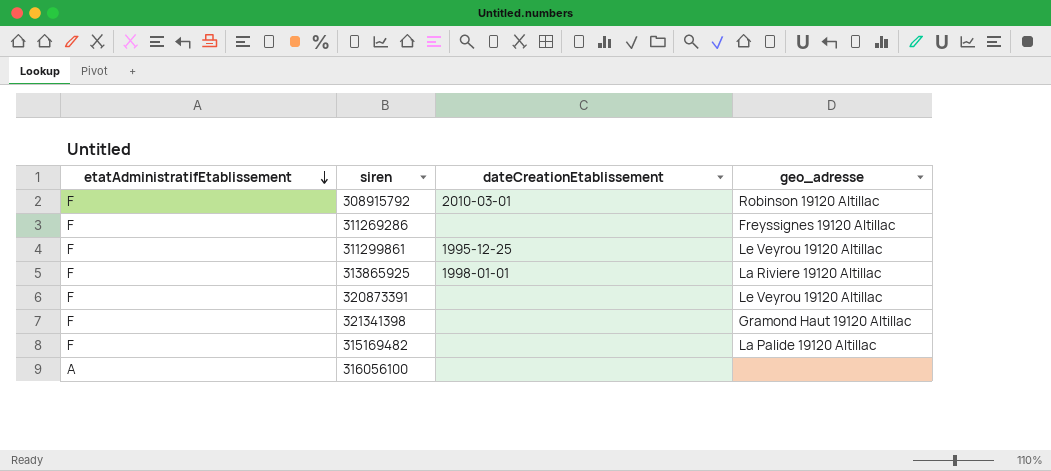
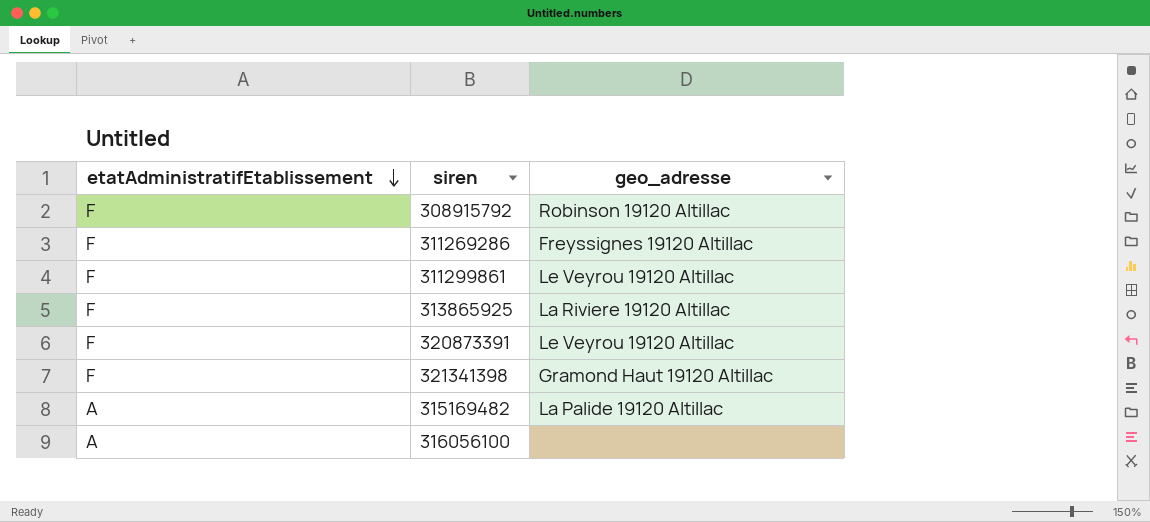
column dateCreationEtablissement | position: 3 -> none
315169482 | etatAdministratifEtablissement: F -> A

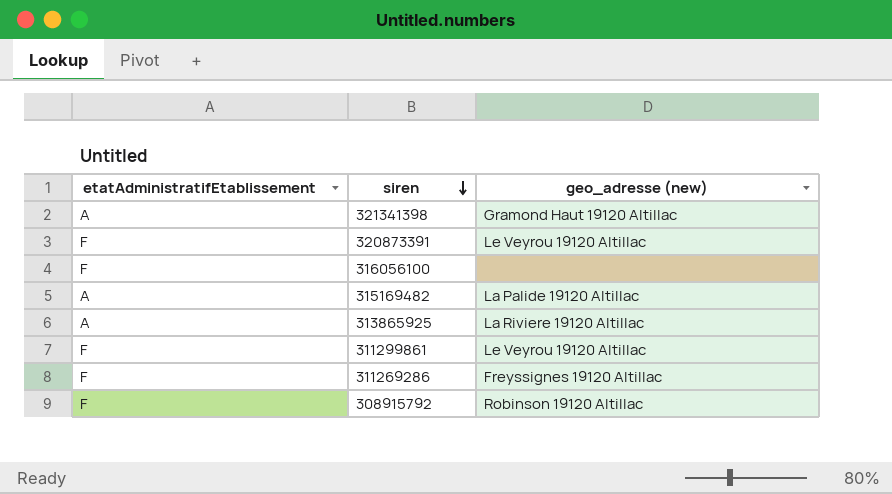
row order: etatAdministratifEtablissement descending -> siren descending
column name: geo_adresse -> geo_adresse (new)
321341398 | etatAdministratifEtablissement: F -> A
316056100 | etatAdministratifEtablissement: A -> F
313865925 | etatAdministratifEtablissement: F -> A

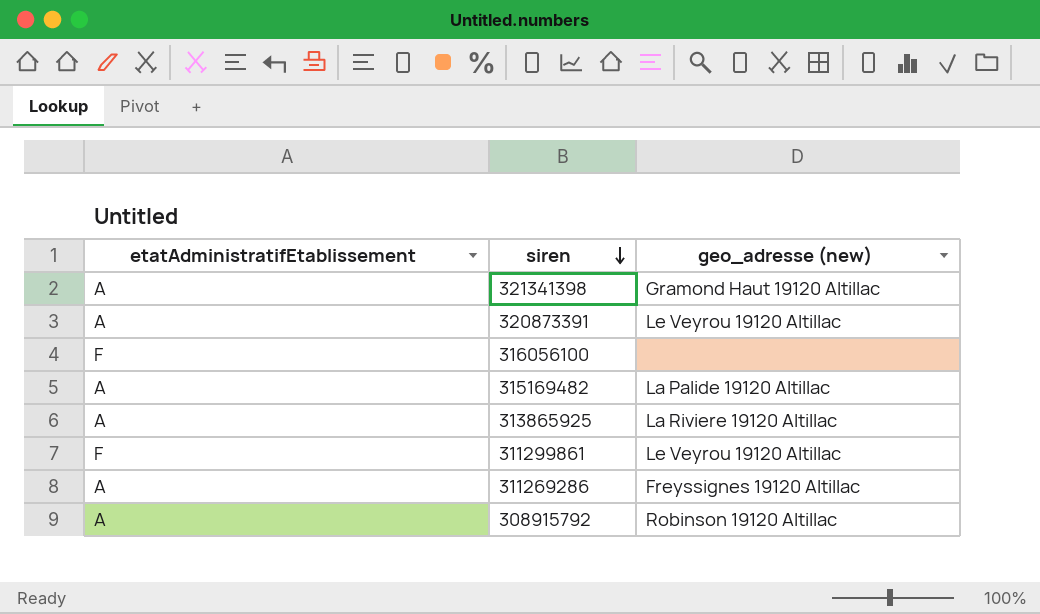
320873391 | etatAdministratifEtablissement: F -> A
311269286 | etatAdministratifEtablissement: F -> A
308915792 | etatAdministratifEtablissement: F -> A

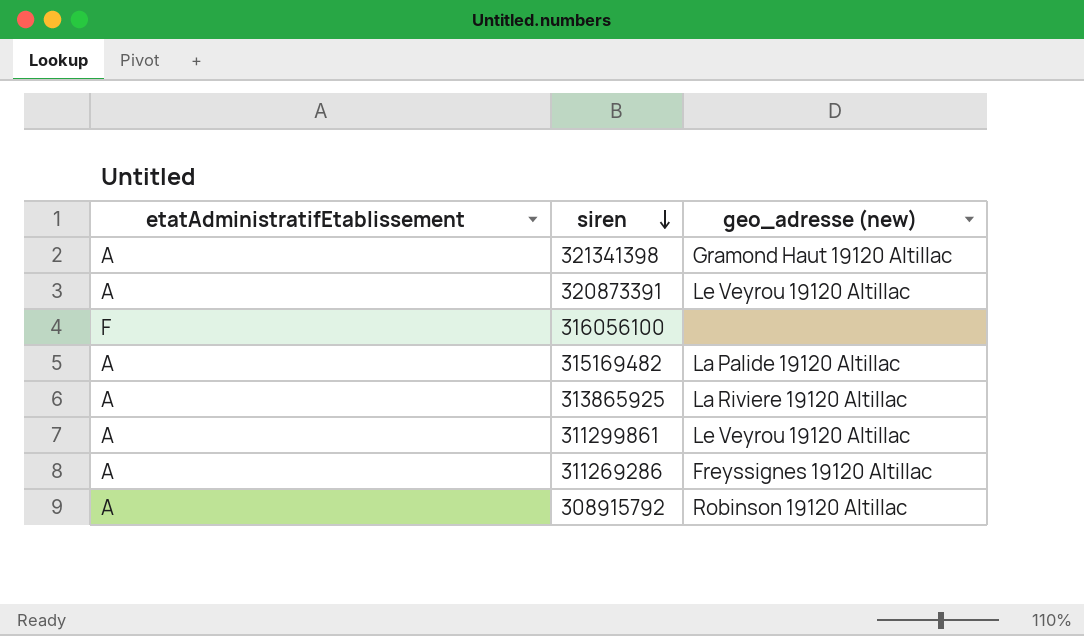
311299861 | etatAdministratifEtablissement: F -> A

